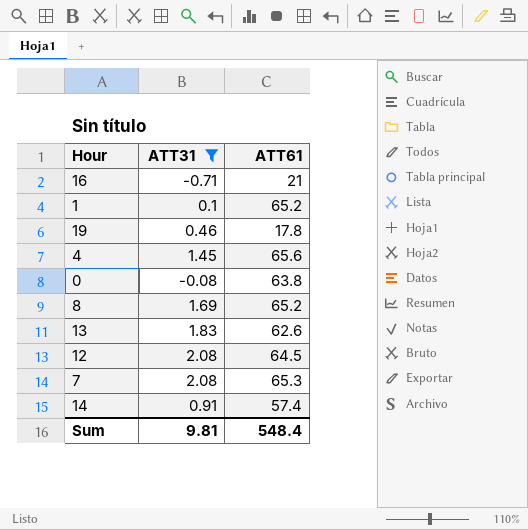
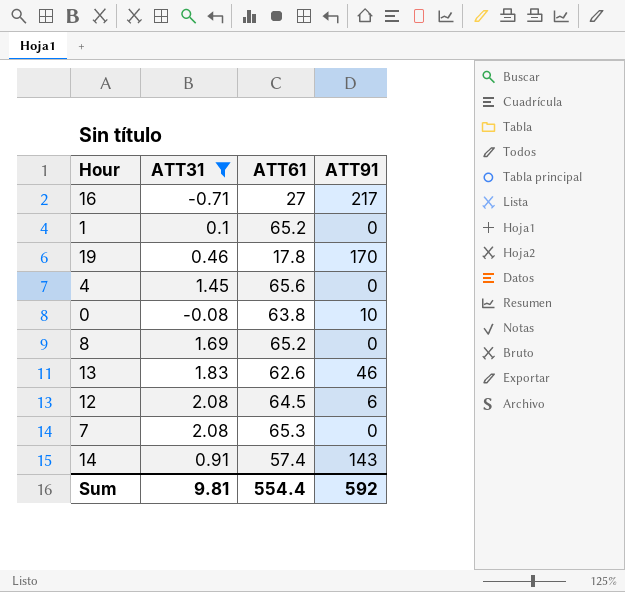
column ATT91 | position: none -> 4
16 | ATT61: 21 -> 27
Sum | ATT61: 548.4 -> 554.4

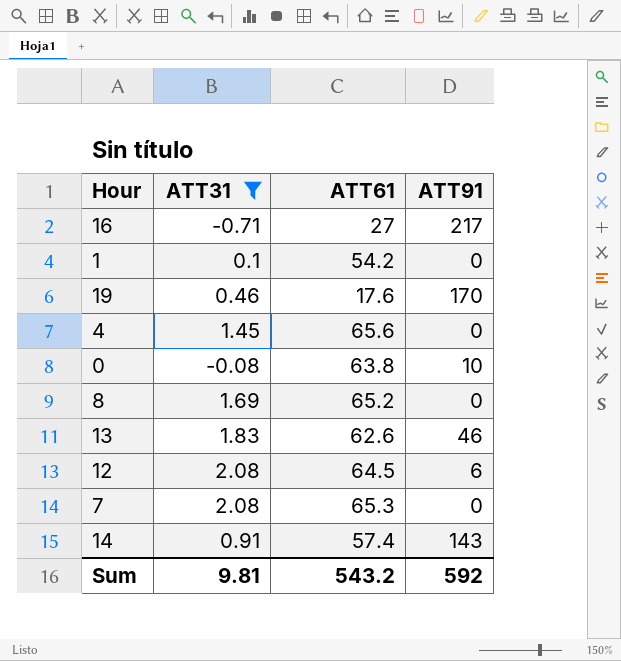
1 | ATT61: 65.2 -> 54.2
19 | ATT61: 17.8 -> 17.6
Sum | ATT61: 554.4 -> 543.2

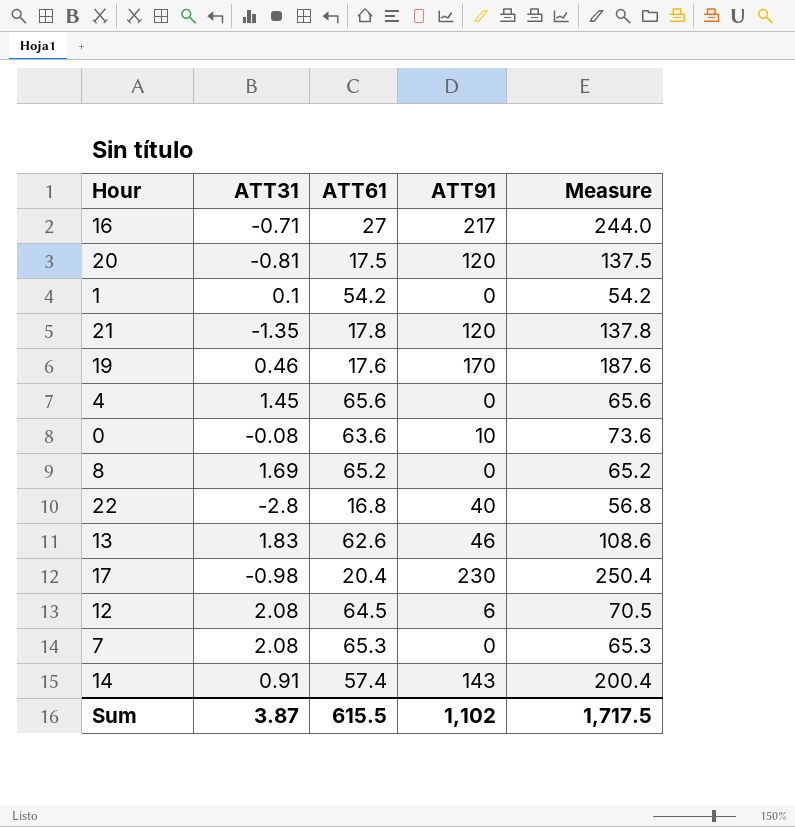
filter: ATT31 >= -0.71 -> none
column Measure | formula: none -> [ATT61] + [ATT91]
0 | ATT61: 63.8 -> 63.6
Sum | ATT31: 9.81 -> 3.87
Sum | ATT61: 543.2 -> 615.5
Sum | ATT91: 592 -> 1,102

